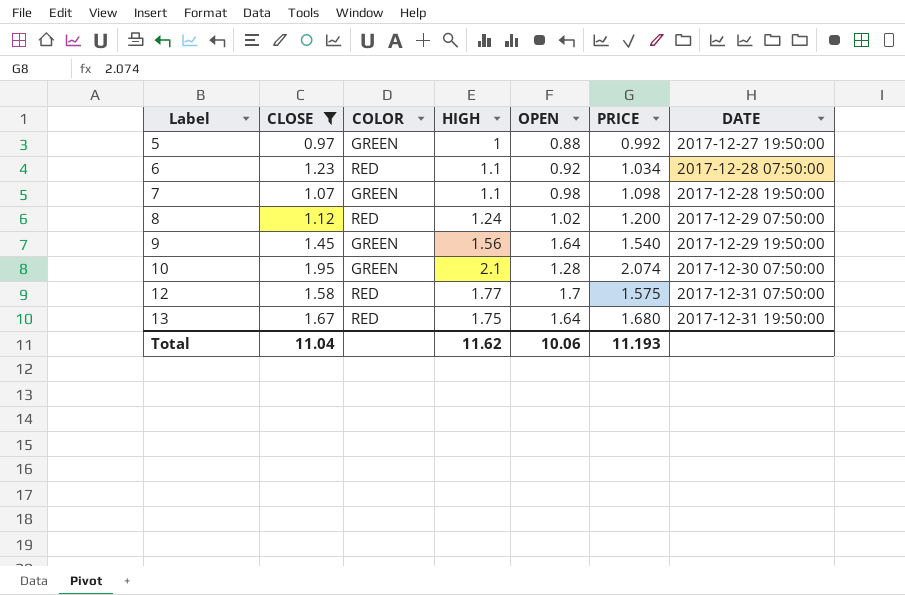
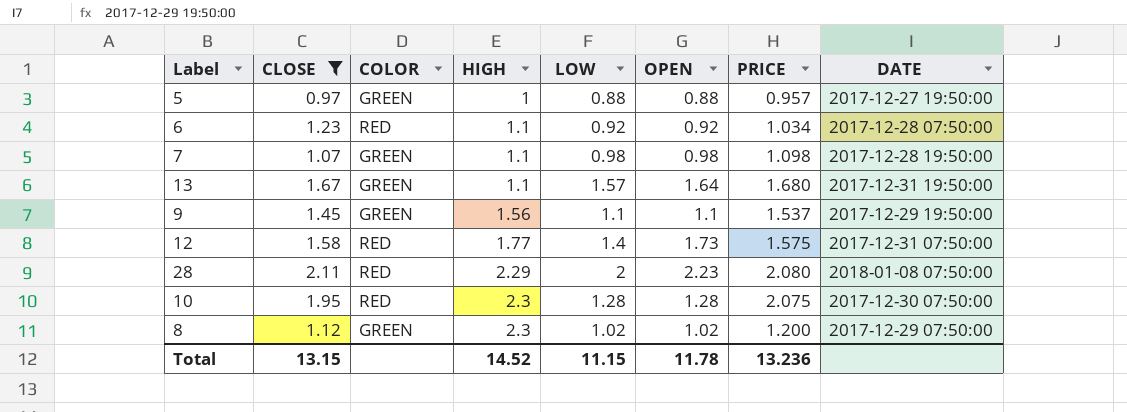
row order: Label ascending -> HIGH ascending
column LOW | position: none -> 5
5 | PRICE: 0.992 -> 0.957
13 | COLOR: RED -> GREEN
13 | HIGH: 1.75 -> 1.1
9 | OPEN: 1.64 -> 1.1
9 | PRICE: 1.540 -> 1.537
12 | OPEN: 1.7 -> 1.73
row 28: none -> 2.11 | RED | 2.29 | 2 | 2.23 | 2.080 | 2018-01-08 07:50:00
10 | COLOR: GREEN -> RED
10 | HIGH: 2.1 -> 2.3
10 | PRICE: 2.074 -> 2.075
8 | COLOR: RED -> GREEN
8 | HIGH: 1.24 -> 2.3
Total | CLOSE: 11.04 -> 13.15
Total | HIGH: 11.62 -> 14.52
Total | OPEN: 10.06 -> 11.78
Total | PRICE: 11.193 -> 13.236

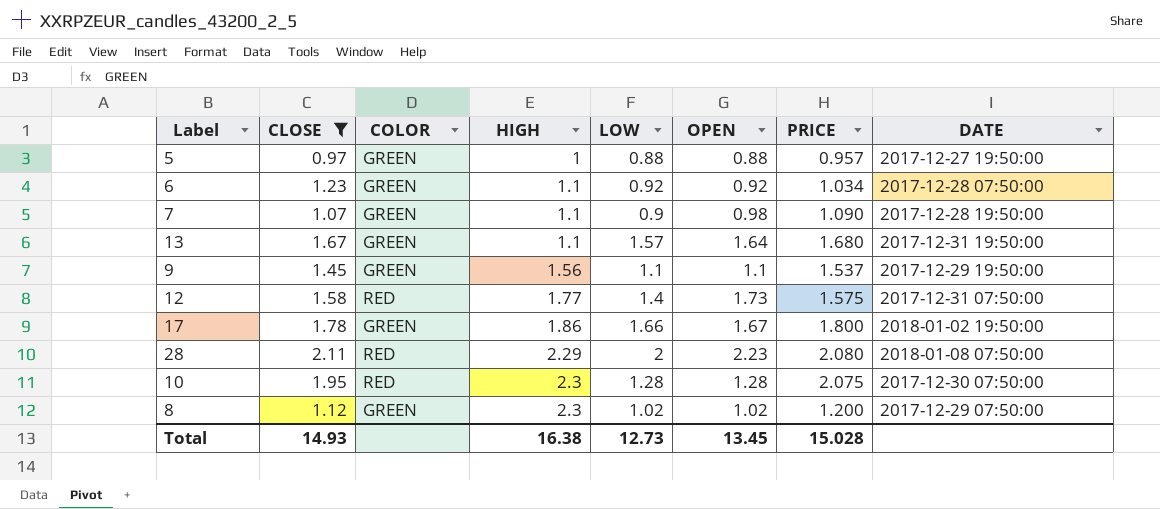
6 | COLOR: RED -> GREEN
7 | LOW: 0.98 -> 0.9
7 | PRICE: 1.098 -> 1.090
row 17: none -> 1.78 | GREEN | 1.86 | 1.66 | 1.67 | 1.800 | 2018-01-02 19:50:00
Total | CLOSE: 13.15 -> 14.93
Total | HIGH: 14.52 -> 16.38
Total | LOW: 11.15 -> 12.73
Total | OPEN: 11.78 -> 13.45
Total | PRICE: 13.236 -> 15.028

